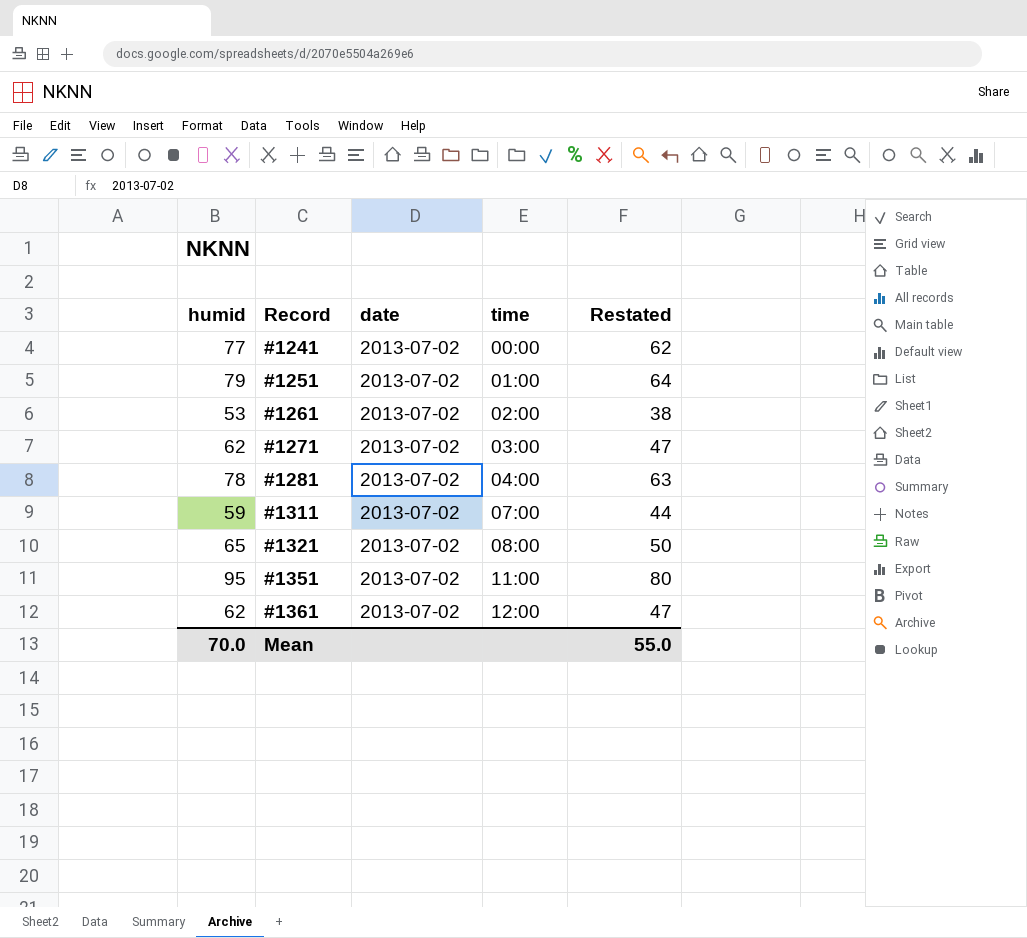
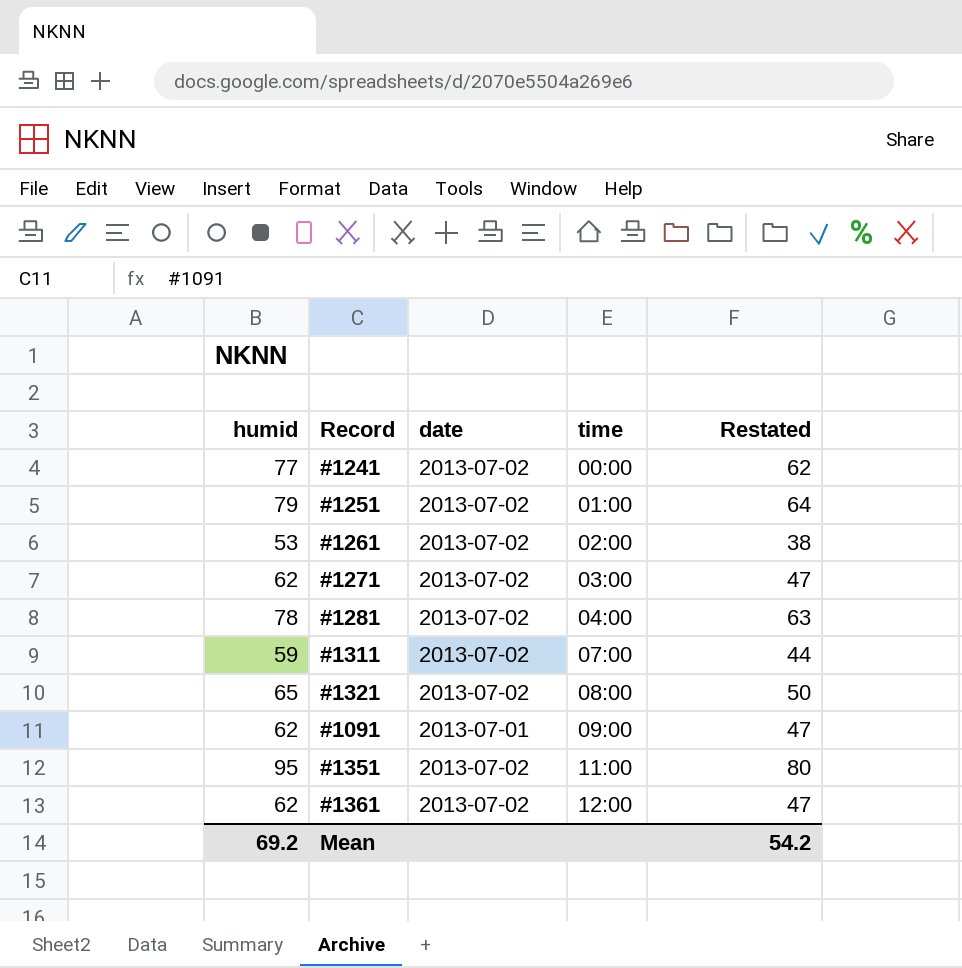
row #1091: none -> 62 | 2013-07-01 | 09:00 | 47
Mean | humid: 70.0 -> 69.2
Mean | Restated: 55.0 -> 54.2

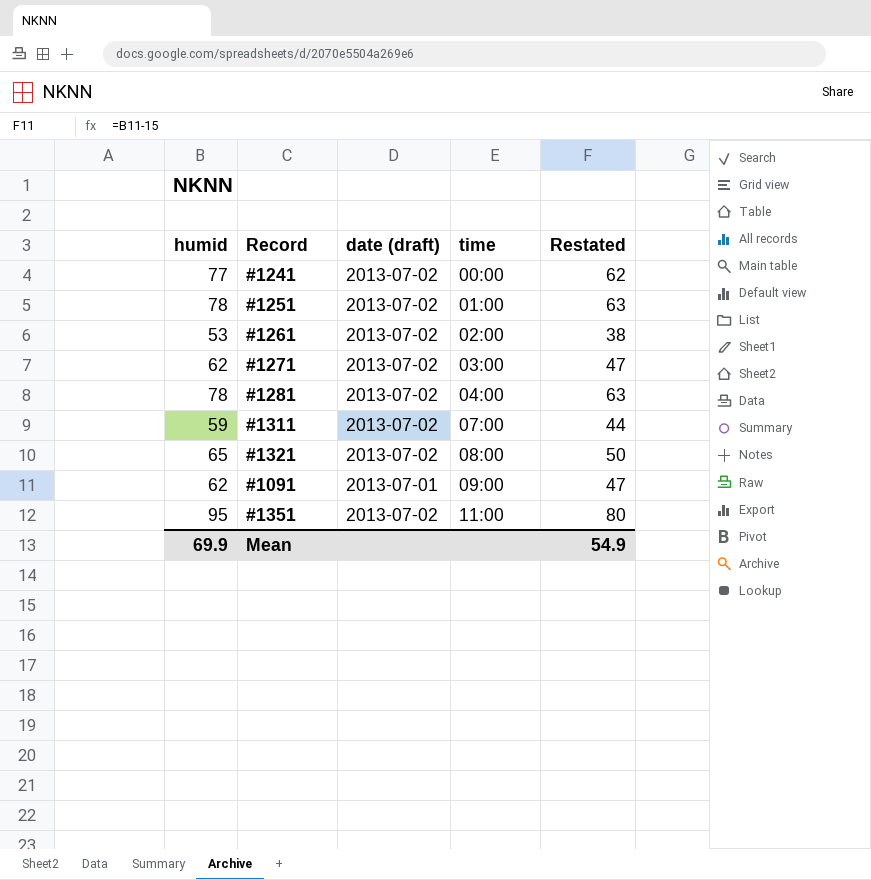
column name: date -> date (draft)
row #1361: 62 | 2013-07-02 | 12:00 | 47 -> none
#1251 | humid: 79 -> 78
#1251 | Restated: 64 -> 63
Mean | humid: 69.2 -> 69.9
Mean | Restated: 54.2 -> 54.9

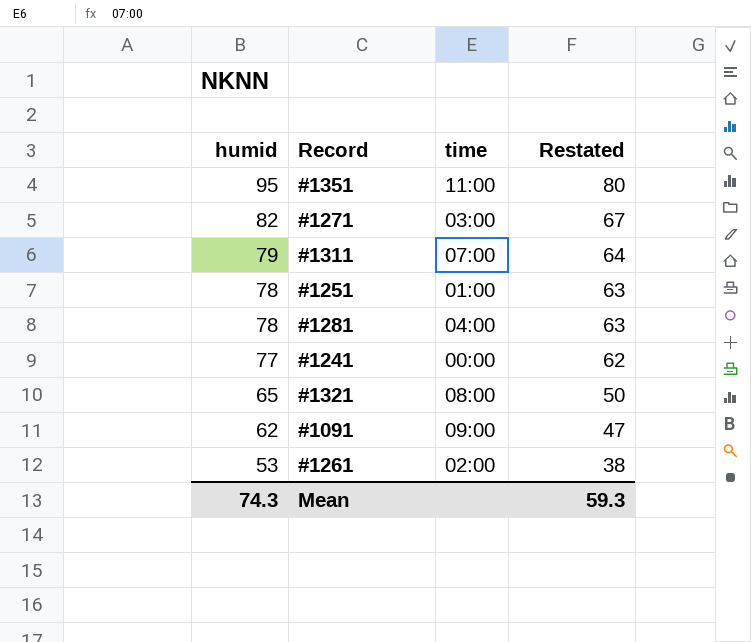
row order: time ascending -> humid descending
column date (draft) | position: 3 -> none
#1271 | humid: 62 -> 82
#1271 | Restated: 47 -> 67
#1311 | humid: 59 -> 79
#1311 | Restated: 44 -> 64
Mean | humid: 69.9 -> 74.3
Mean | Restated: 54.9 -> 59.3

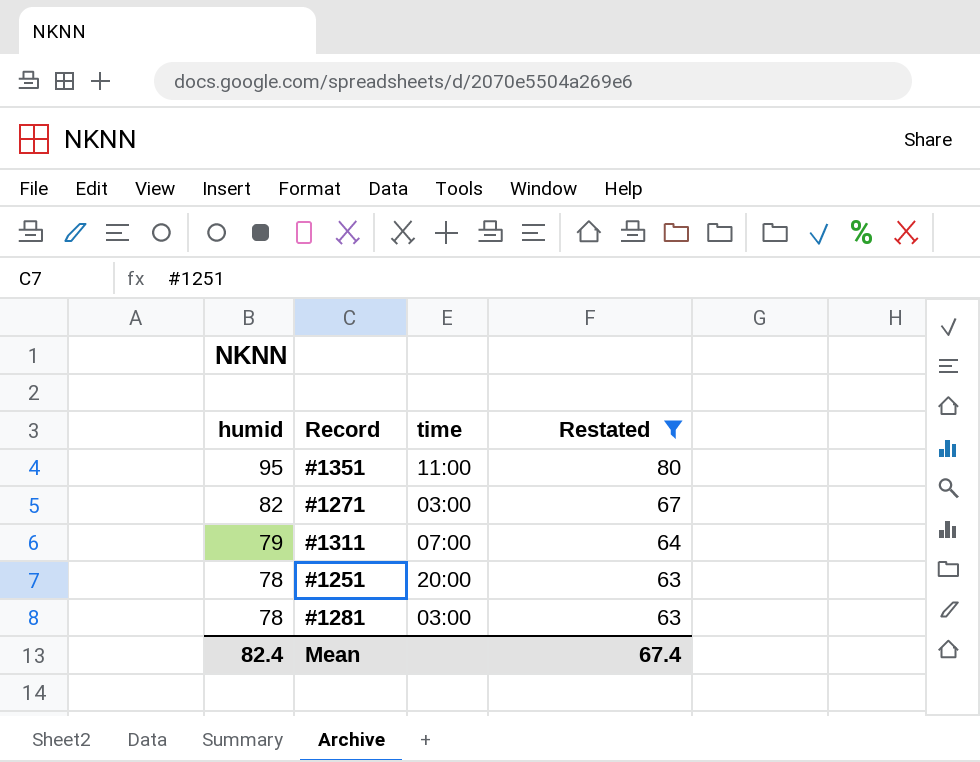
filter: none -> Restated >= 63
#1251 | time: 01:00 -> 20:00
#1281 | time: 04:00 -> 03:00
Mean | humid: 74.3 -> 82.4
Mean | Restated: 59.3 -> 67.4

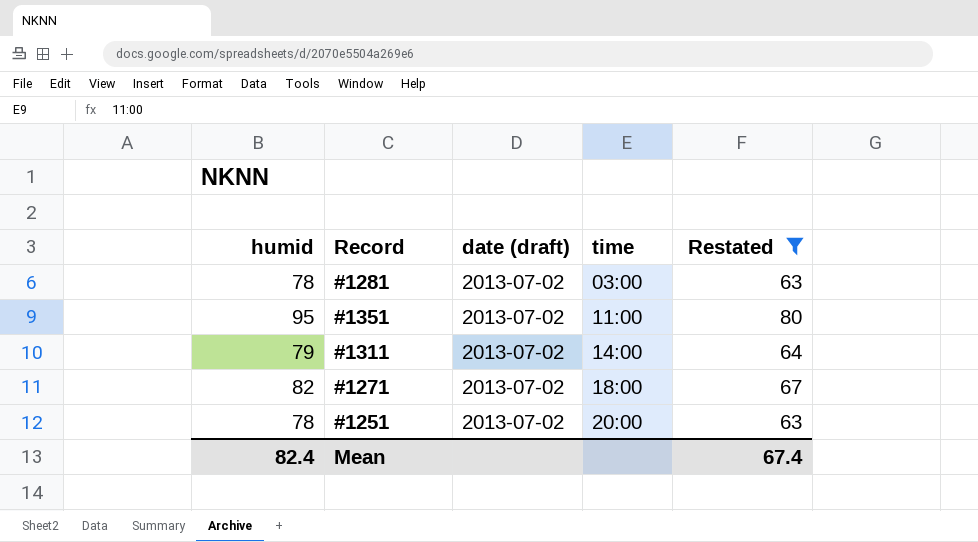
row order: humid descending -> time ascending
column date (draft) | position: none -> 3
#1311 | time: 07:00 -> 14:00
#1271 | time: 03:00 -> 18:00

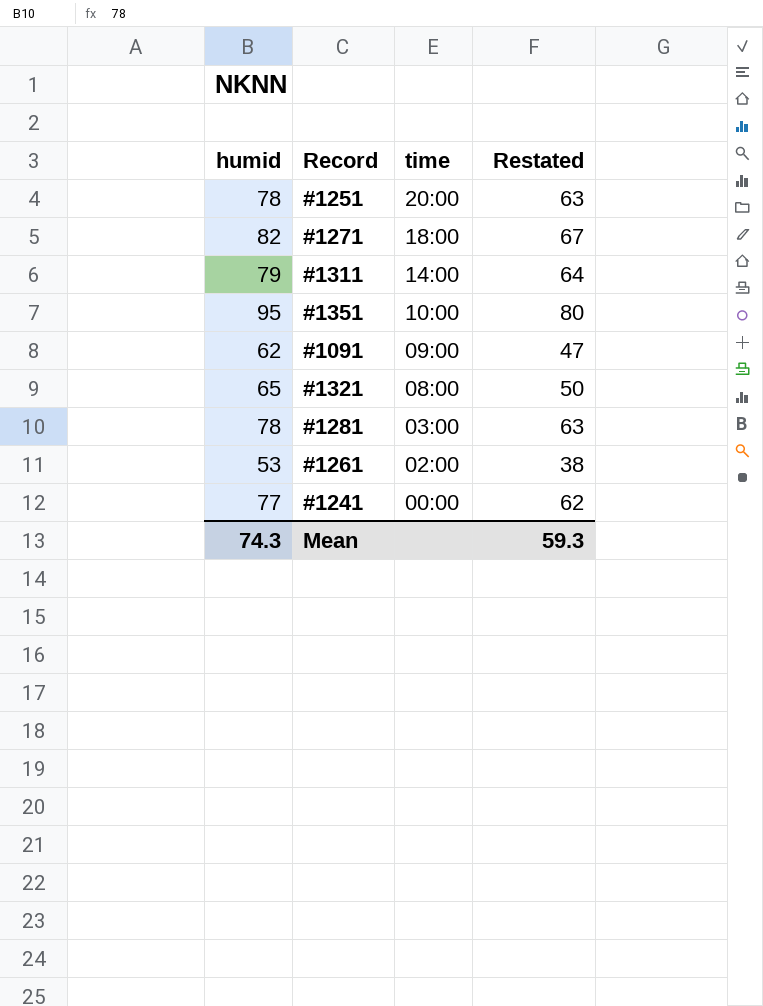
filter: Restated >= 63 -> none
row order: time ascending -> time descending
column date (draft) | position: 3 -> none
#1351 | time: 11:00 -> 10:00
Mean | humid: 82.4 -> 74.3
Mean | Restated: 67.4 -> 59.3

